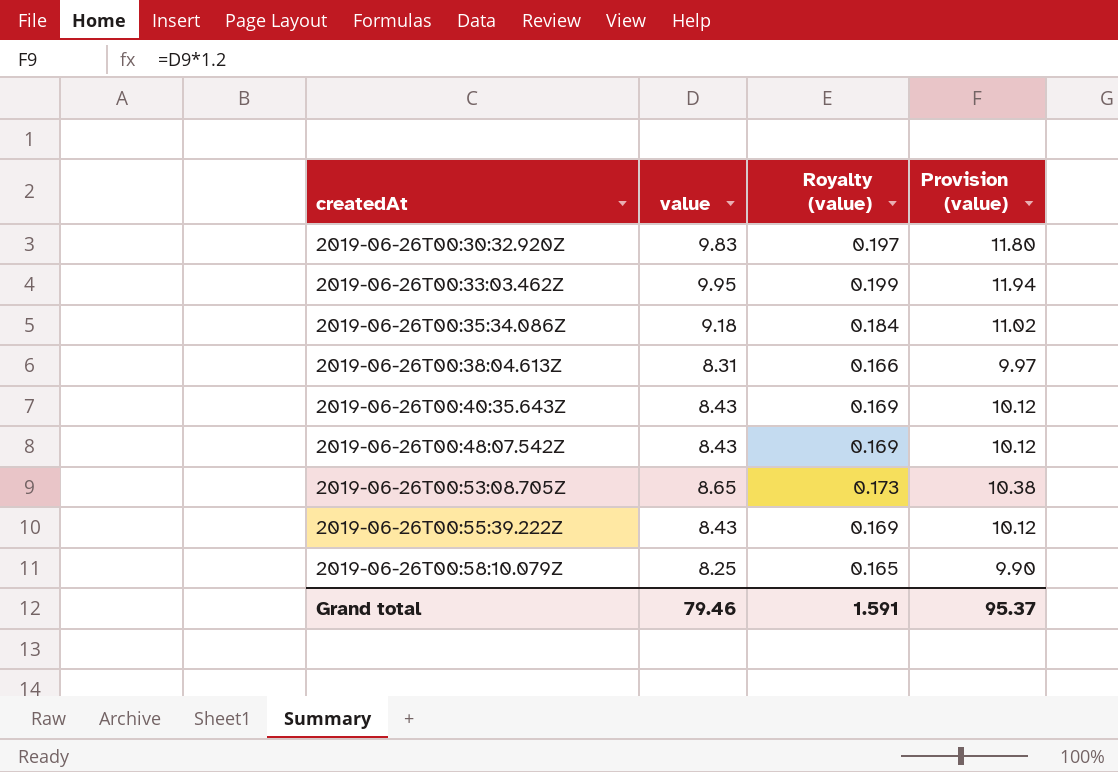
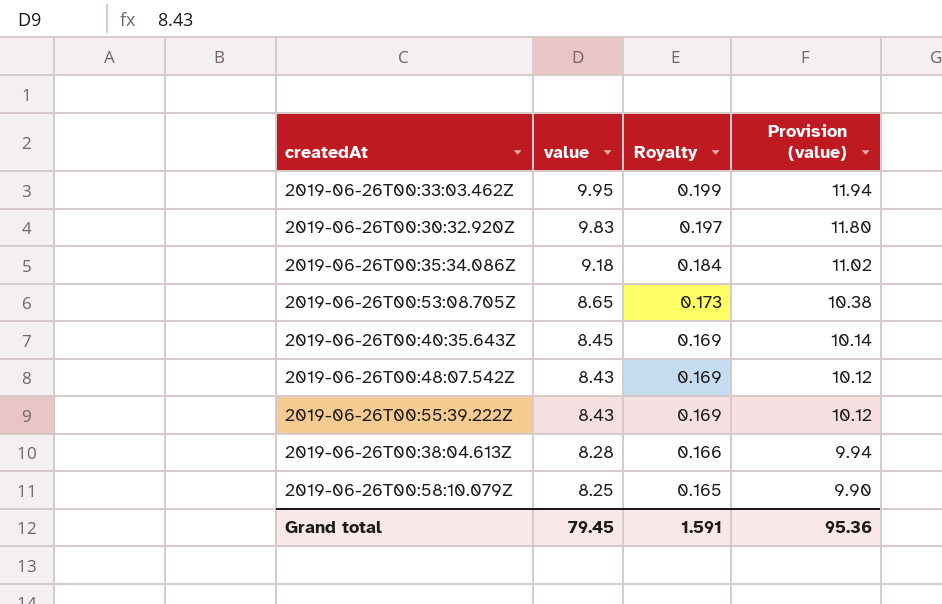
row order: createdAt ascending -> value descending
column name: Royalty (value) -> Royalty
2019-06-26T00:40:35.643Z | value: 8.43 -> 8.45
2019-06-26T00:40:35.643Z | Provision (value): 10.12 -> 10.14
2019-06-26T00:38:04.613Z | value: 8.31 -> 8.28
2019-06-26T00:38:04.613Z | Provision (value): 9.97 -> 9.94
Grand total | value: 79.46 -> 79.45
Grand total | Provision (value): 95.37 -> 95.36

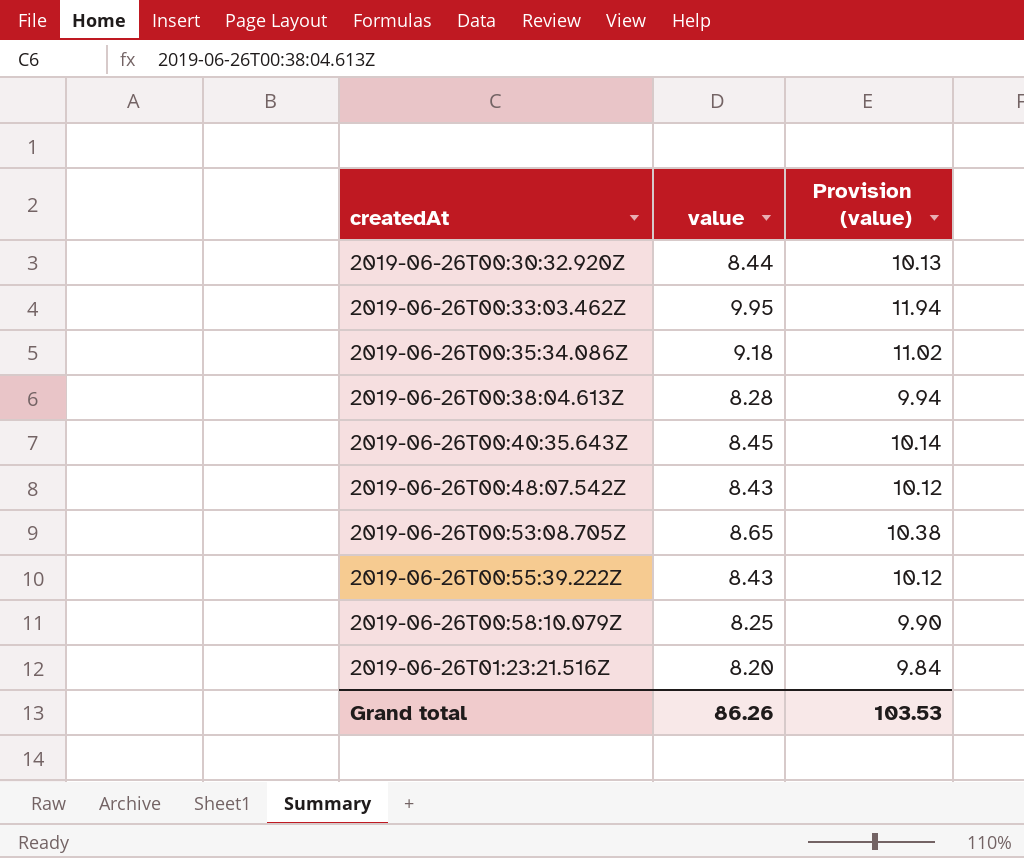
row order: value descending -> createdAt ascending
column Royalty | formula: [value] * 0.02 -> none
2019-06-26T00:30:32.920Z | value: 9.83 -> 8.44
2019-06-26T00:30:32.920Z | Provision (value): 11.80 -> 10.13
row 2019-06-26T01:23:21.516Z: none -> 8.20 | 9.84
Grand total | value: 79.45 -> 86.26
Grand total | Provision (value): 95.36 -> 103.53

